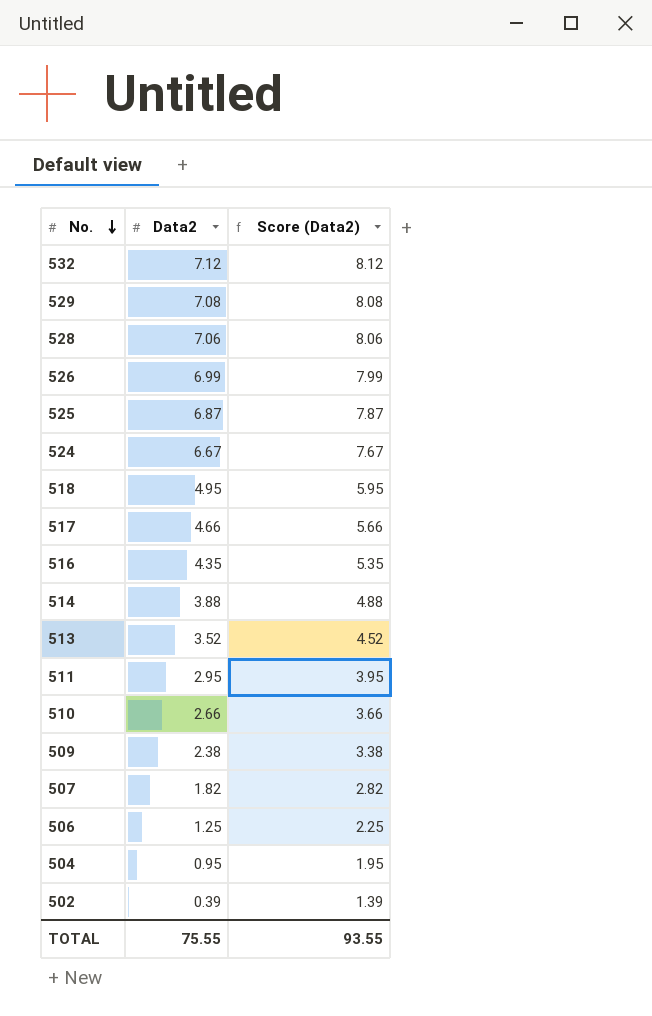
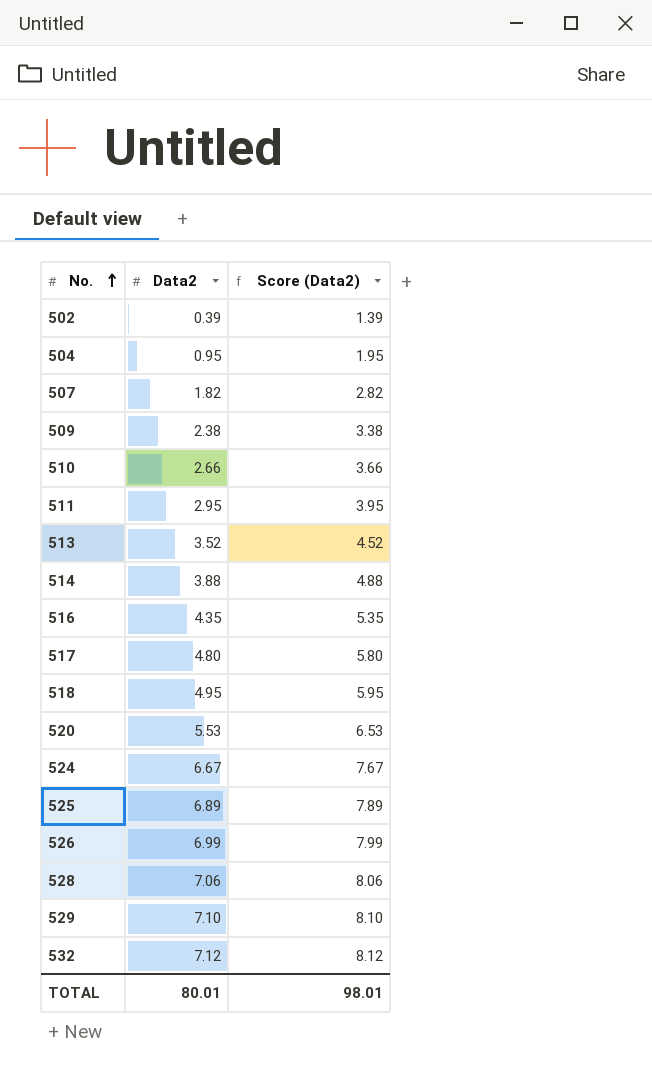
row order: No. descending -> No. ascending
row 506: 1.25 | 2.25 -> none
517 | Data2: 4.66 -> 4.80
517 | Score (Data2): 5.66 -> 5.80
row 520: none -> 5.53 | 6.53
525 | Data2: 6.87 -> 6.89
525 | Score (Data2): 7.87 -> 7.89
529 | Data2: 7.08 -> 7.10
529 | Score (Data2): 8.08 -> 8.10
TOTAL | Data2: 75.55 -> 80.01
TOTAL | Score (Data2): 93.55 -> 98.01

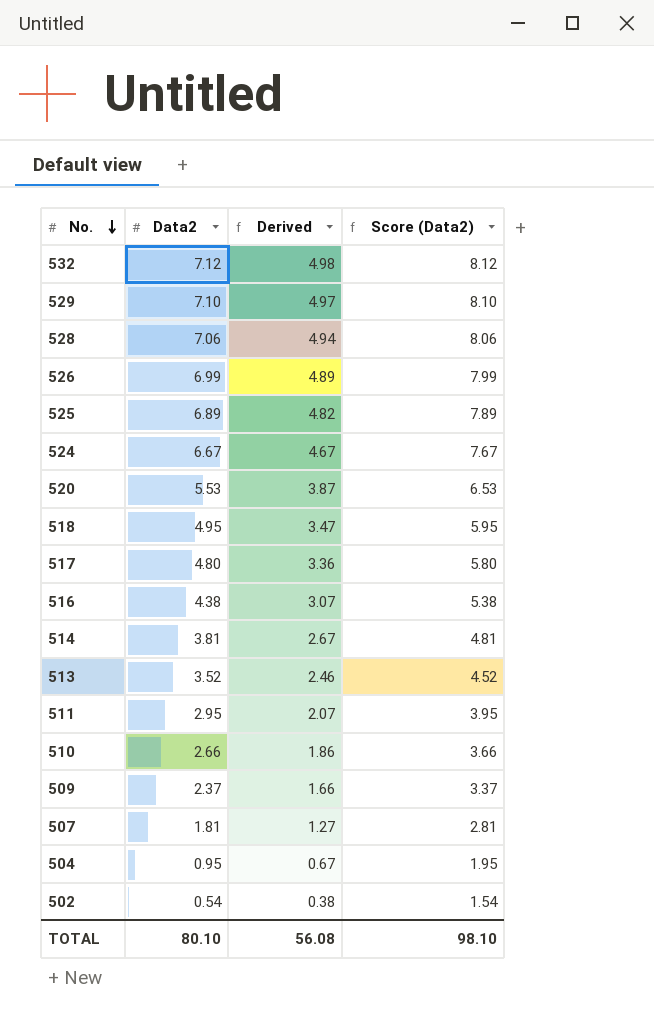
row order: No. ascending -> No. descending
column Derived | formula: none -> [Data2] * 0.7
516 | Data2: 4.35 -> 4.38
516 | Score (Data2): 5.35 -> 5.38
514 | Data2: 3.88 -> 3.81
514 | Score (Data2): 4.88 -> 4.81
509 | Data2: 2.38 -> 2.37
509 | Score (Data2): 3.38 -> 3.37
507 | Data2: 1.82 -> 1.81
507 | Score (Data2): 2.82 -> 2.81
502 | Data2: 0.39 -> 0.54
502 | Score (Data2): 1.39 -> 1.54
TOTAL | Data2: 80.01 -> 80.10
TOTAL | Score (Data2): 98.01 -> 98.10

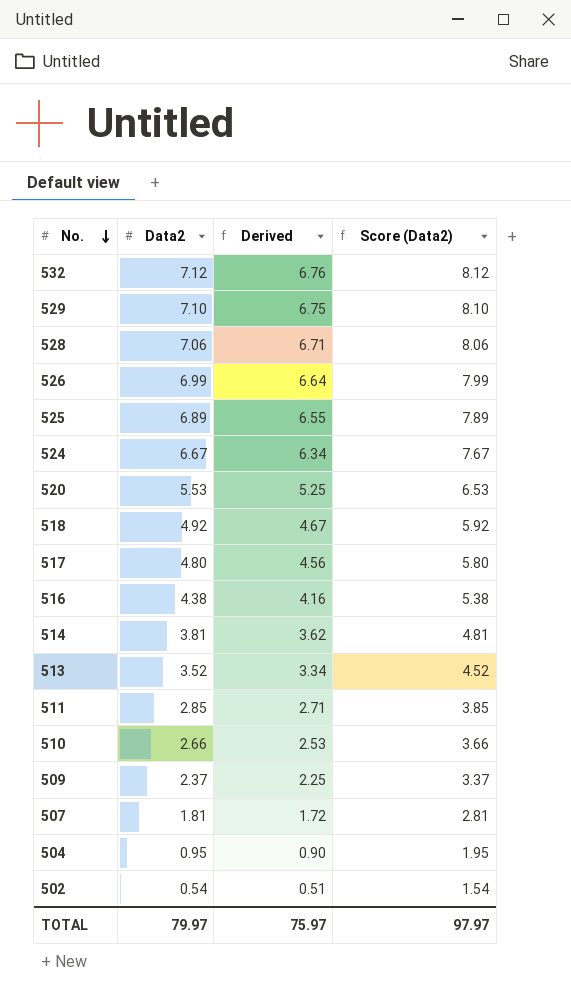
column Derived | formula: [Data2] * 0.7 -> [Data2] * 0.95
518 | Data2: 4.95 -> 4.92
518 | Score (Data2): 5.95 -> 5.92
511 | Data2: 2.95 -> 2.85
511 | Score (Data2): 3.95 -> 3.85
TOTAL | Data2: 80.10 -> 79.97
TOTAL | Derived: 56.08 -> 75.97
TOTAL | Score (Data2): 98.10 -> 97.97

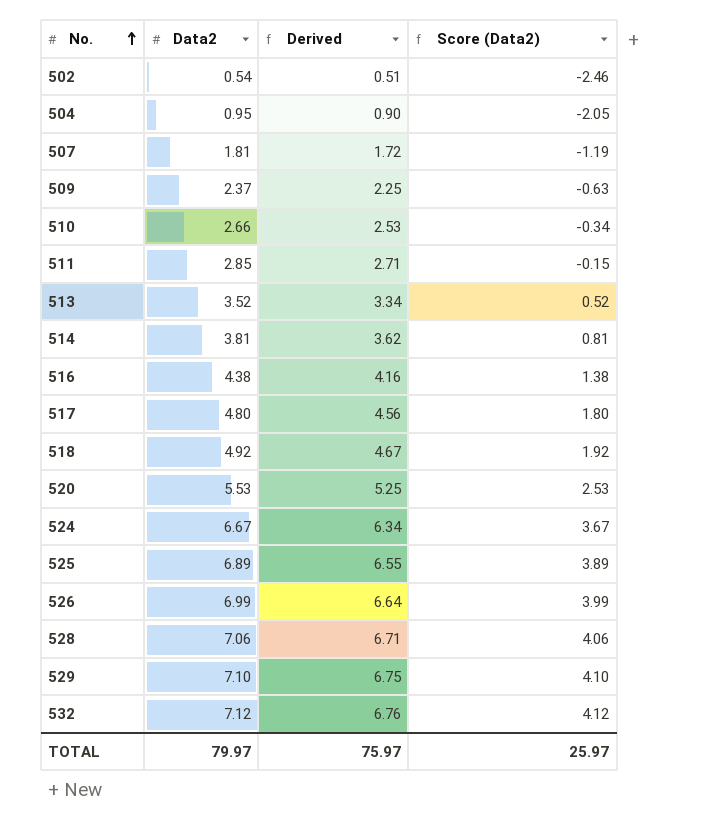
row order: No. descending -> No. ascending
column Score (Data2) | formula: [Data2] + 1 -> [Data2] - 3
TOTAL | Score (Data2): 97.97 -> 25.97

